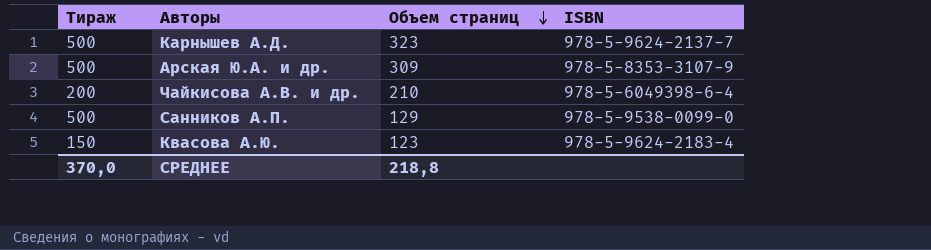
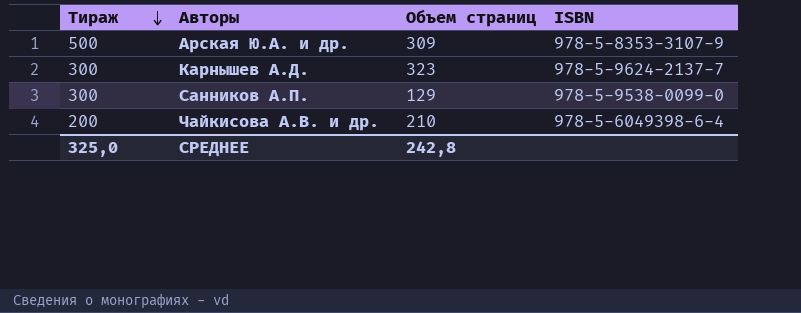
row order: Объем страниц descending -> Тираж descending
row Квасова А.Ю.: 150 | 123 | 978-5-9624-2183-4 -> none
Карнышев А.Д. | Тираж: 500 -> 300
Санников А.П. | Тираж: 500 -> 300
СРЕДНЕЕ | Тираж: 370,0 -> 325,0
СРЕДНЕЕ | Объем страниц: 218,8 -> 242,8

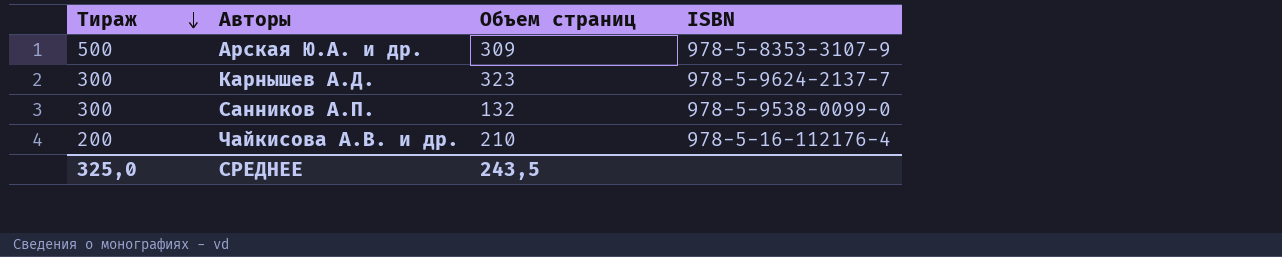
Санников А.П. | Объем страниц: 129 -> 132
Чайкисова А.В. и др. | ISBN: 978-5-6049398-6-4 -> 978-5-16-112176-4
СРЕДНЕЕ | Объем страниц: 242,8 -> 243,5

